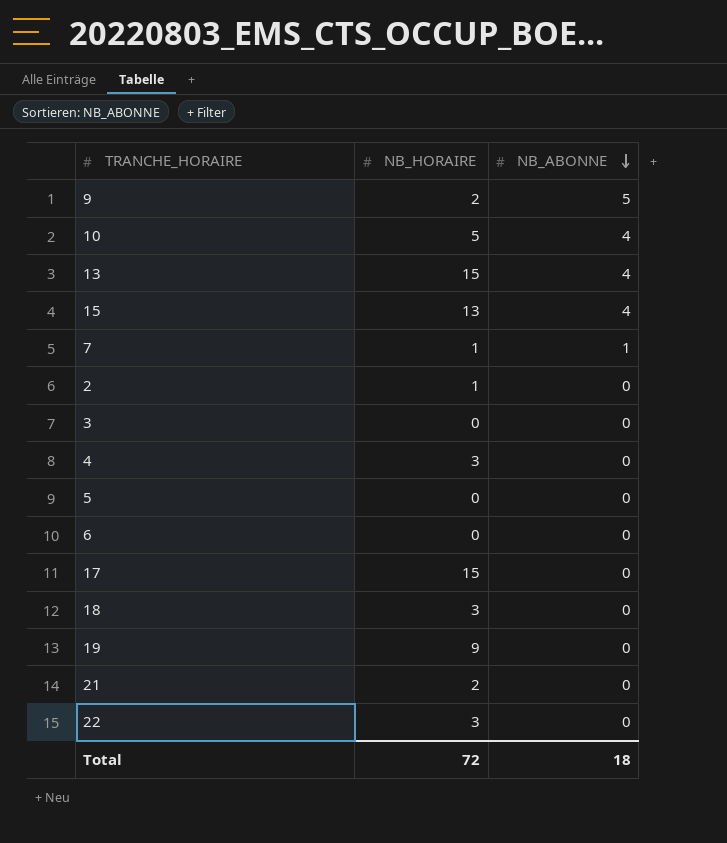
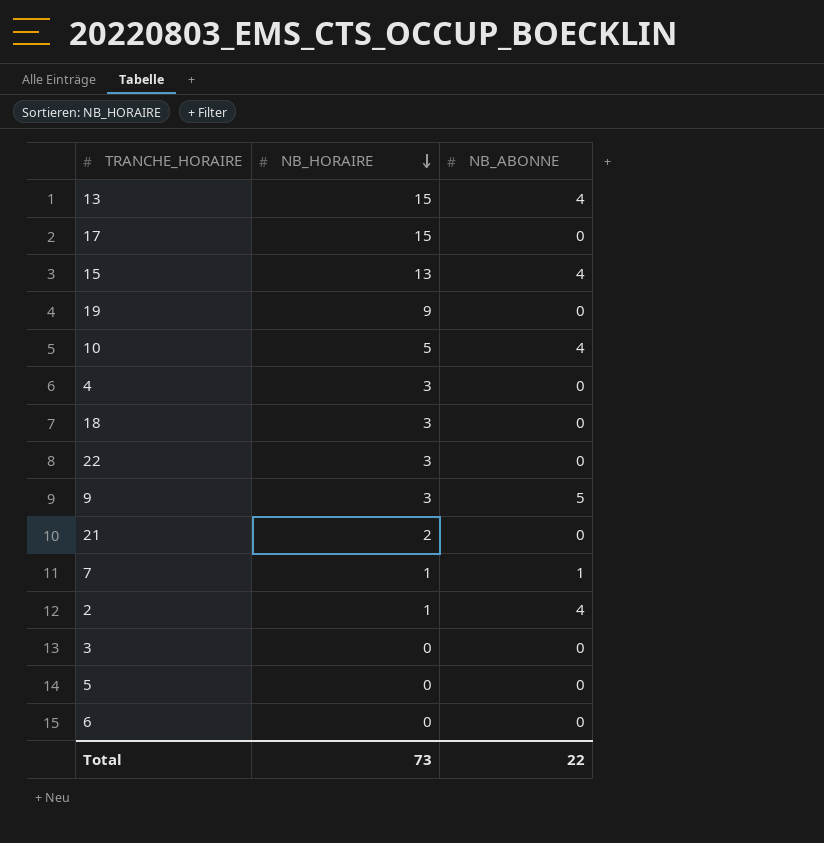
row order: NB_ABONNE descending -> NB_HORAIRE descending
9 | NB_HORAIRE: 2 -> 3
2 | NB_ABONNE: 0 -> 4
Total | NB_HORAIRE: 72 -> 73
Total | NB_ABONNE: 18 -> 22

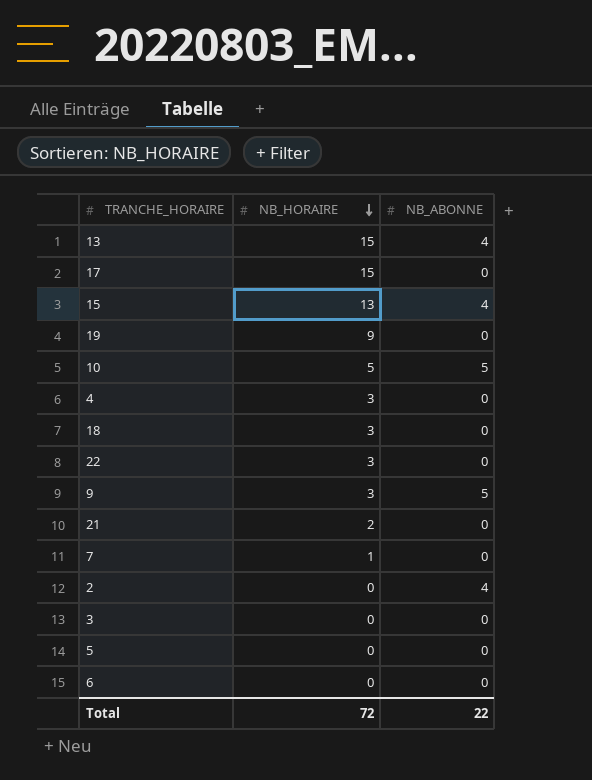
10 | NB_ABONNE: 4 -> 5
7 | NB_ABONNE: 1 -> 0
2 | NB_HORAIRE: 1 -> 0
Total | NB_HORAIRE: 73 -> 72

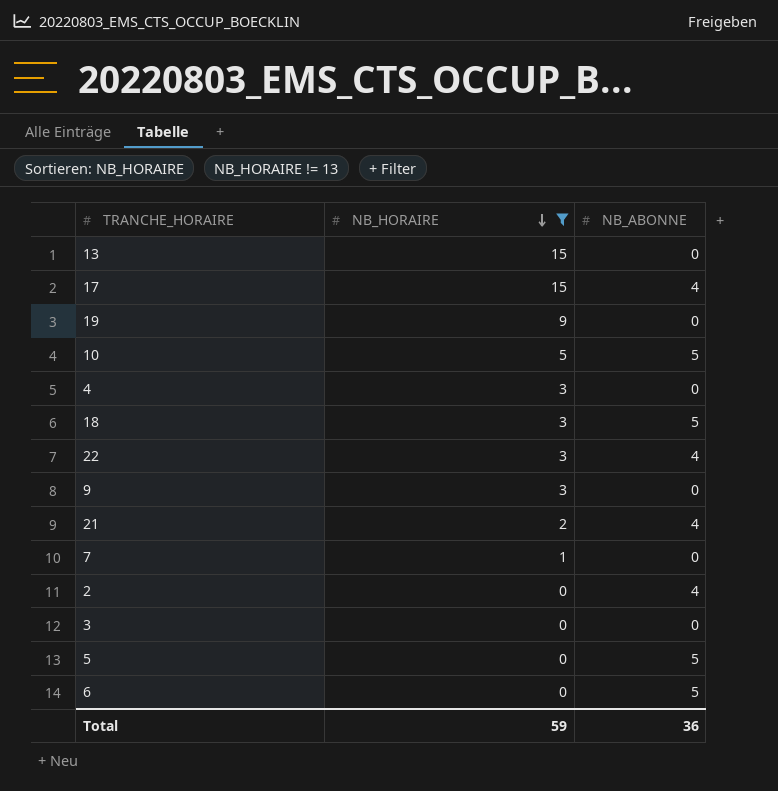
filter: none -> NB_HORAIRE != 13
13 | NB_ABONNE: 4 -> 0
17 | NB_ABONNE: 0 -> 4
18 | NB_ABONNE: 0 -> 5
22 | NB_ABONNE: 0 -> 4
9 | NB_ABONNE: 5 -> 0
21 | NB_ABONNE: 0 -> 4
5 | NB_ABONNE: 0 -> 5
6 | NB_ABONNE: 0 -> 5
Total | NB_HORAIRE: 72 -> 59
Total | NB_ABONNE: 22 -> 36

